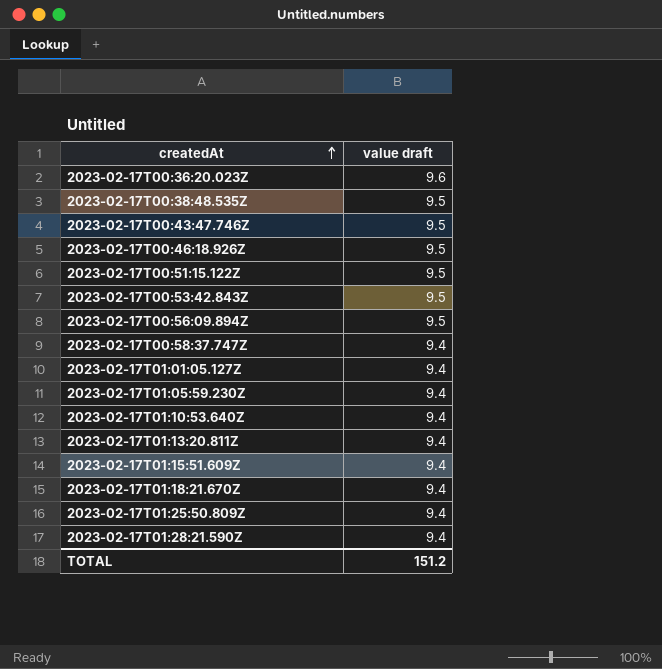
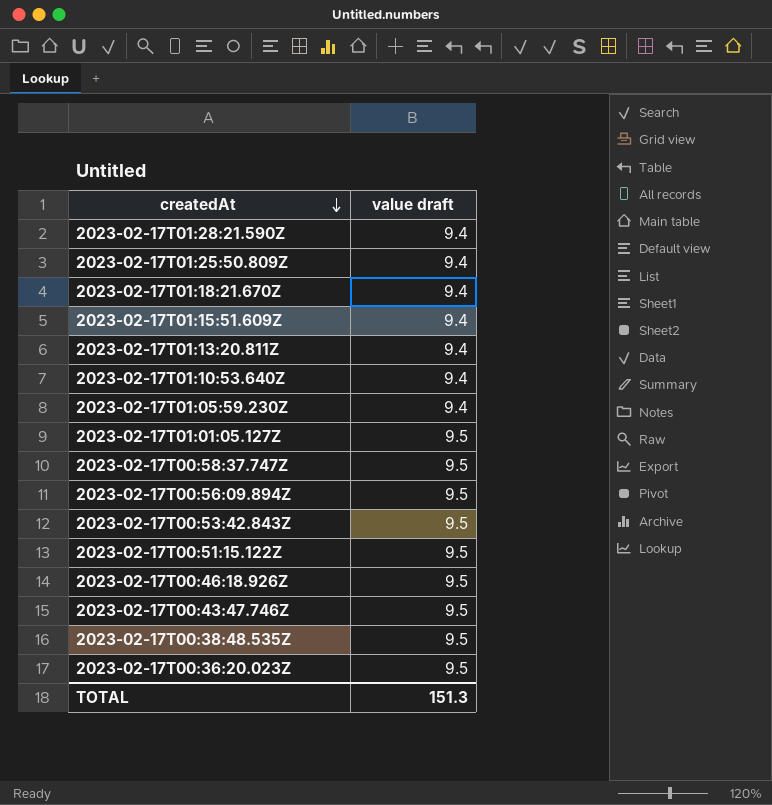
row order: createdAt ascending -> createdAt descending
2023-02-17T01:01:05.127Z | value draft: 9.4 -> 9.5
2023-02-17T00:58:37.747Z | value draft: 9.4 -> 9.5
2023-02-17T00:36:20.023Z | value draft: 9.6 -> 9.5
TOTAL | value draft: 151.2 -> 151.3

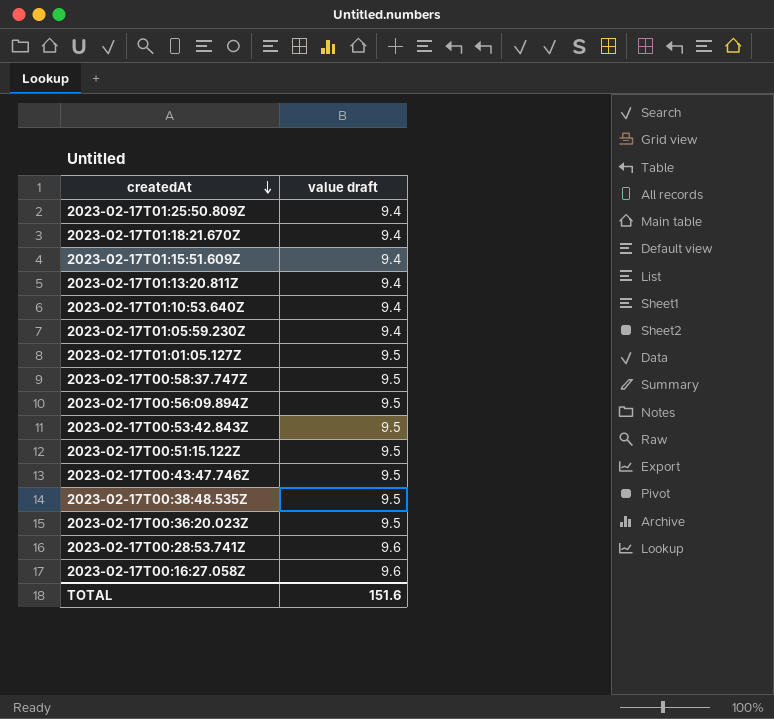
row 2023-02-17T01:28:21.590Z: 9.4 -> none
row 2023-02-17T00:46:18.926Z: 9.5 -> none
row 2023-02-17T00:28:53.741Z: none -> 9.6
row 2023-02-17T00:16:27.058Z: none -> 9.6
TOTAL | value draft: 151.3 -> 151.6

